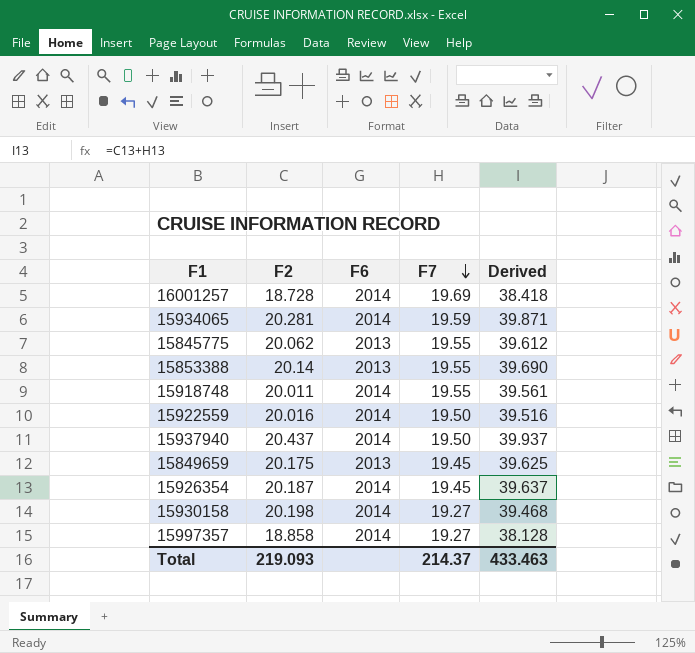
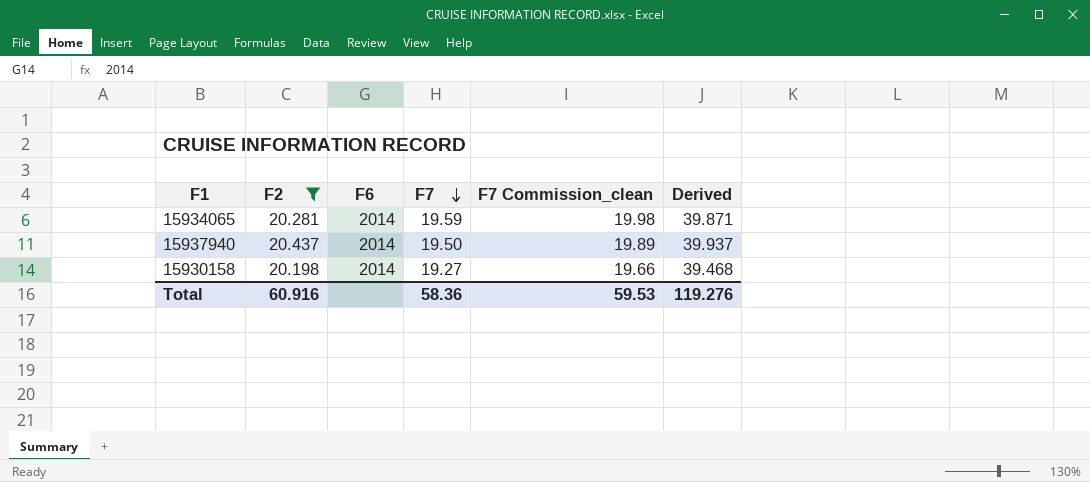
filter: none -> F2 >= 20.198
column F7 Commission_clean | formula: none -> [F7] * 1.02
Total | F2: 219.093 -> 60.916
Total | F7: 214.37 -> 58.36
Total | Derived: 433.463 -> 119.276

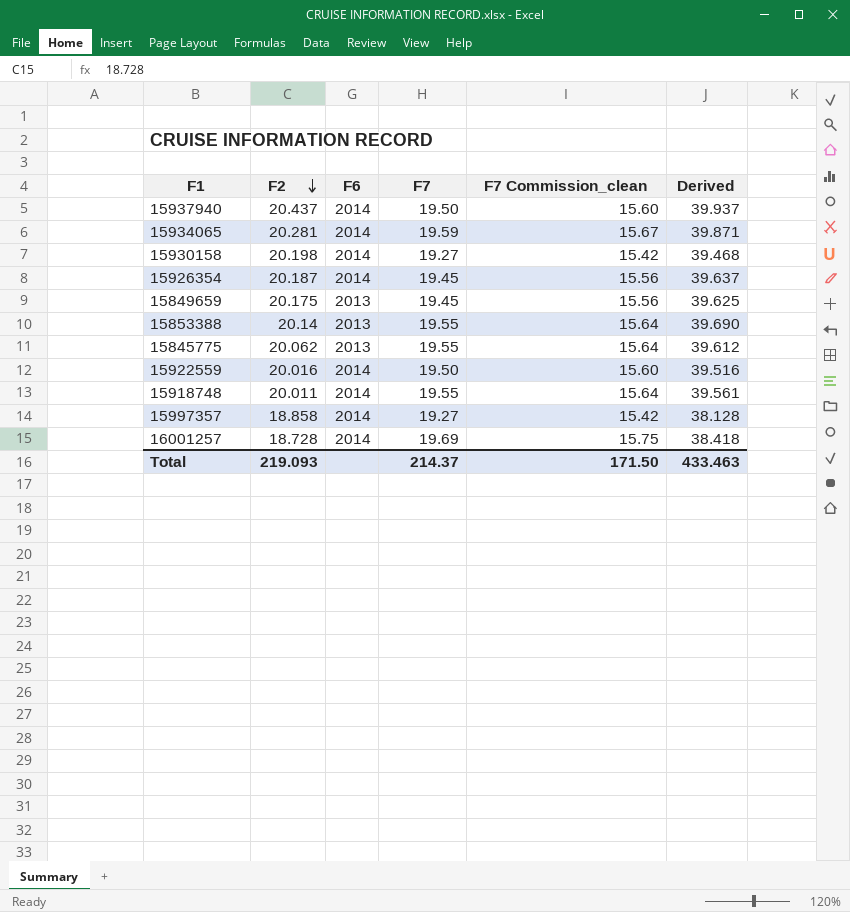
filter: F2 >= 20.198 -> none
row order: F7 descending -> F2 descending
column F7 Commission_clean | formula: [F7] * 1.02 -> [F7] * 0.8
Total | F2: 60.916 -> 219.093
Total | F7: 58.36 -> 214.37
Total | F7 Commission_clean: 59.53 -> 171.50
Total | Derived: 119.276 -> 433.463

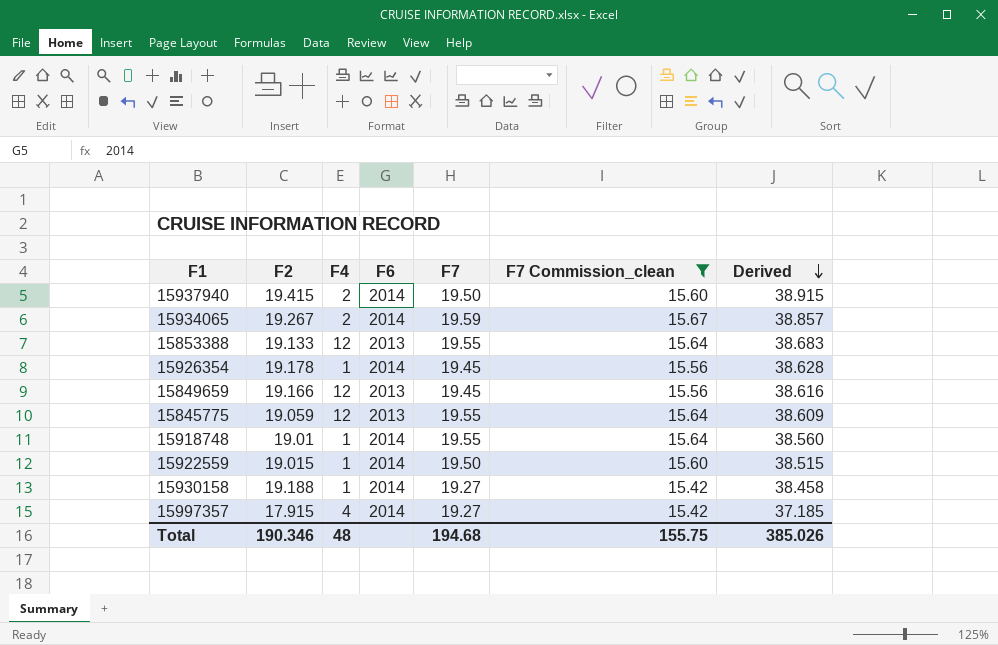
filter: none -> F7 Commission_clean != 15.75
row order: F2 descending -> Derived descending
column F4 | position: none -> 3
15937940 | F2: 20.437 -> 19.415
15937940 | Derived: 39.937 -> 38.915
15934065 | F2: 20.281 -> 19.267
15934065 | Derived: 39.871 -> 38.857
15853388 | F2: 20.14 -> 19.133
15853388 | Derived: 39.690 -> 38.683
15926354 | F2: 20.187 -> 19.178
15926354 | Derived: 39.637 -> 38.628
15849659 | F2: 20.175 -> 19.166
15849659 | Derived: 39.625 -> 38.616
15845775 | F2: 20.062 -> 19.059
15845775 | Derived: 39.612 -> 38.609
15918748 | F2: 20.011 -> 19.01
15918748 | Derived: 39.561 -> 38.560
15922559 | F2: 20.016 -> 19.015
15922559 | Derived: 39.516 -> 38.515
15930158 | F2: 20.198 -> 19.188
15930158 | Derived: 39.468 -> 38.458
15997357 | F2: 18.858 -> 17.915
15997357 | Derived: 38.128 -> 37.185
Total | F2: 219.093 -> 190.346
Total | F7: 214.37 -> 194.68
Total | F7 Commission_clean: 171.50 -> 155.75
Total | Derived: 433.463 -> 385.026

